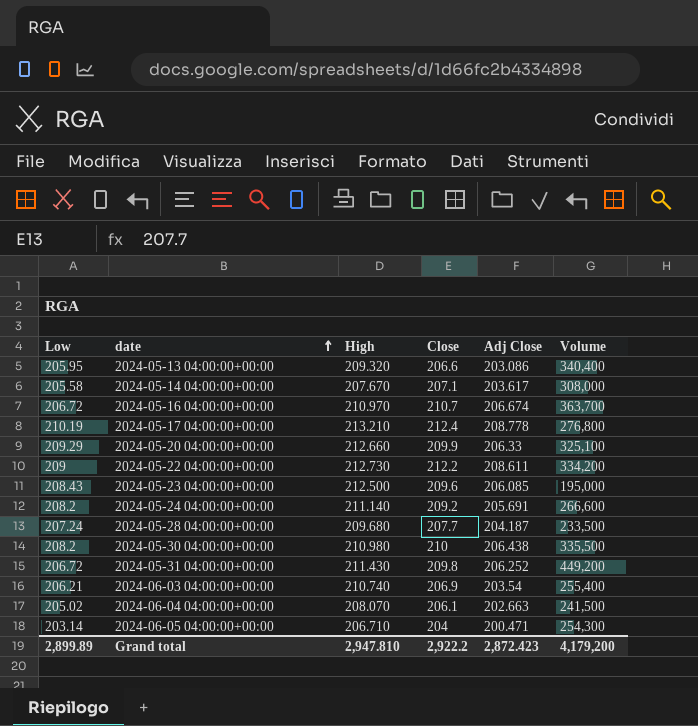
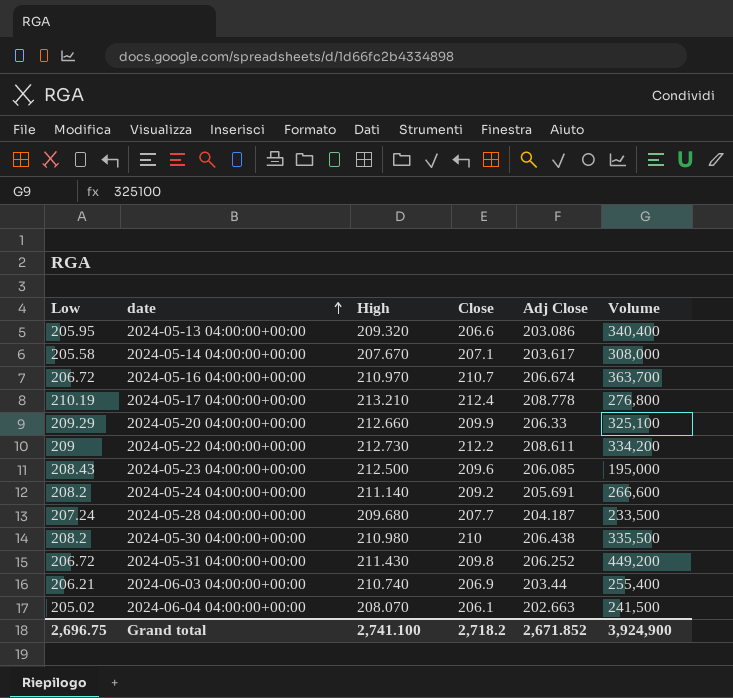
row 2024-06-05 04:00:00+00:00: 203.14 | 206.710 | 204 | 200.471 | 254,300 -> none
2024-06-03 04:00:00+00:00 | Adj Close: 203.54 -> 203.44
Grand total | Low: 2,899.89 -> 2,696.75
Grand total | High: 2,947.810 -> 2,741.100
Grand total | Close: 2,922.2 -> 2,718.2
Grand total | Adj Close: 2,872.423 -> 2,671.852
Grand total | Volume: 4,179,200 -> 3,924,900

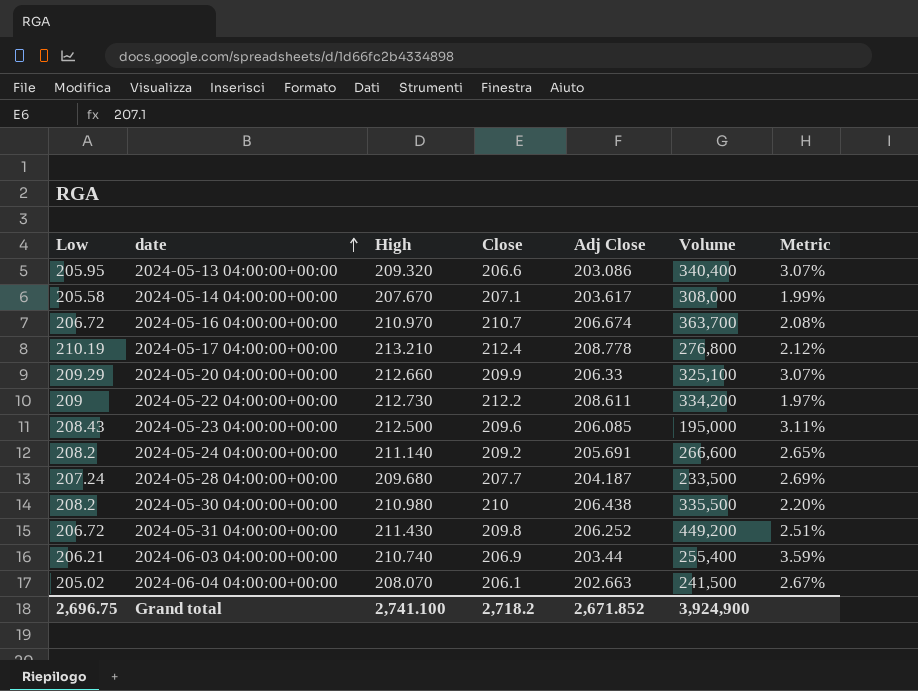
column Metric | formula: none -> ([High] - [Adj Close]) / [Adj Close]

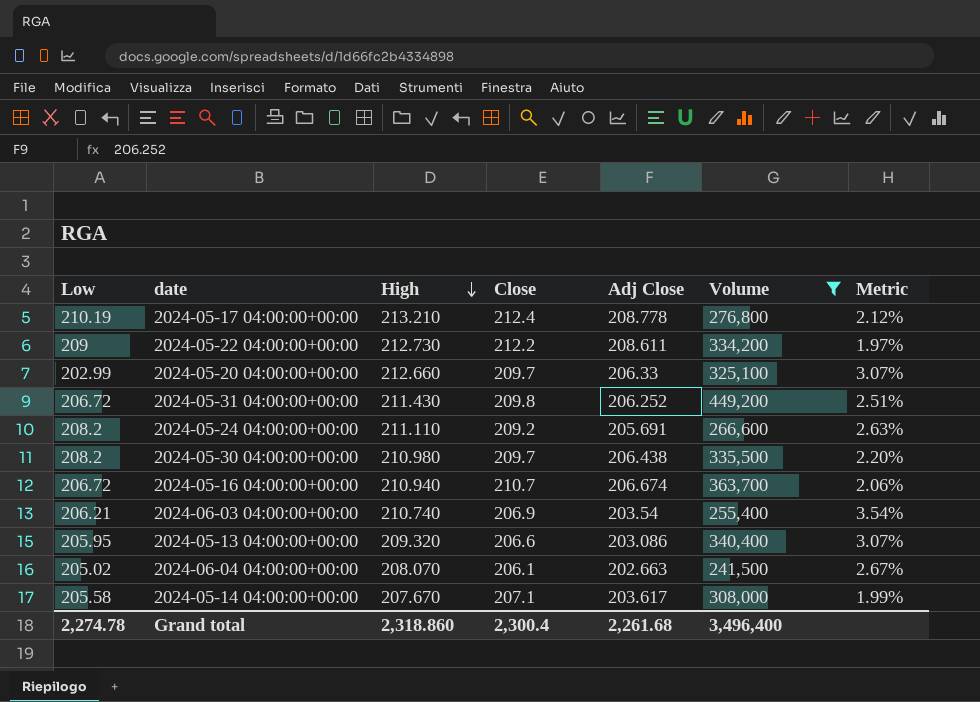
filter: none -> Volume >= 241,500
row order: date ascending -> High descending
2024-05-20 04:00:00+00:00 | Low: 209.29 -> 202.99
2024-05-20 04:00:00+00:00 | Close: 209.9 -> 209.7
2024-05-24 04:00:00+00:00 | High: 211.140 -> 211.110
2024-05-24 04:00:00+00:00 | Metric: 2.65% -> 2.63%
2024-05-30 04:00:00+00:00 | Close: 210 -> 209.7
2024-05-16 04:00:00+00:00 | High: 210.970 -> 210.940
2024-05-16 04:00:00+00:00 | Metric: 2.08% -> 2.06%
2024-06-03 04:00:00+00:00 | Adj Close: 203.44 -> 203.54
2024-06-03 04:00:00+00:00 | Metric: 3.59% -> 3.54%
Grand total | Low: 2,696.75 -> 2,274.78
Grand total | High: 2,741.100 -> 2,318.860
Grand total | Close: 2,718.2 -> 2,300.4
Grand total | Adj Close: 2,671.852 -> 2,261.68
Grand total | Volume: 3,924,900 -> 3,496,400

